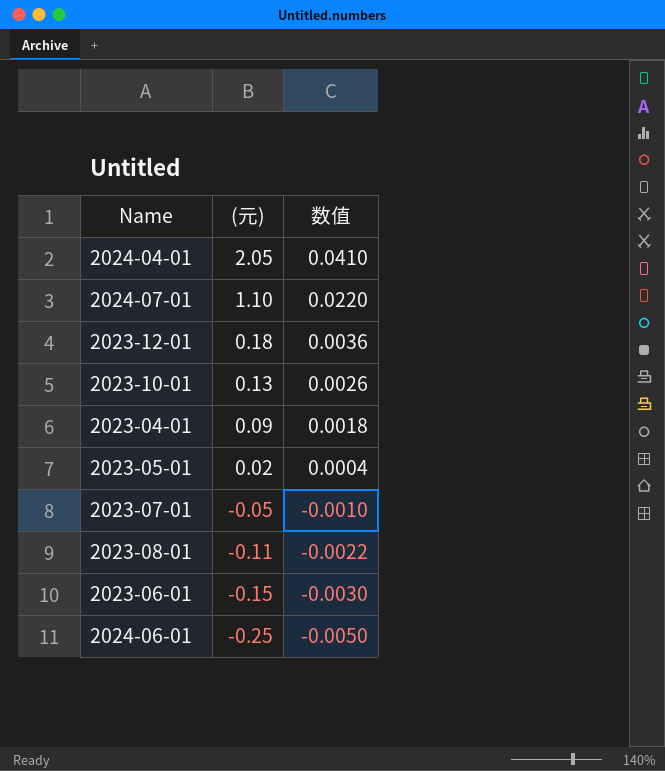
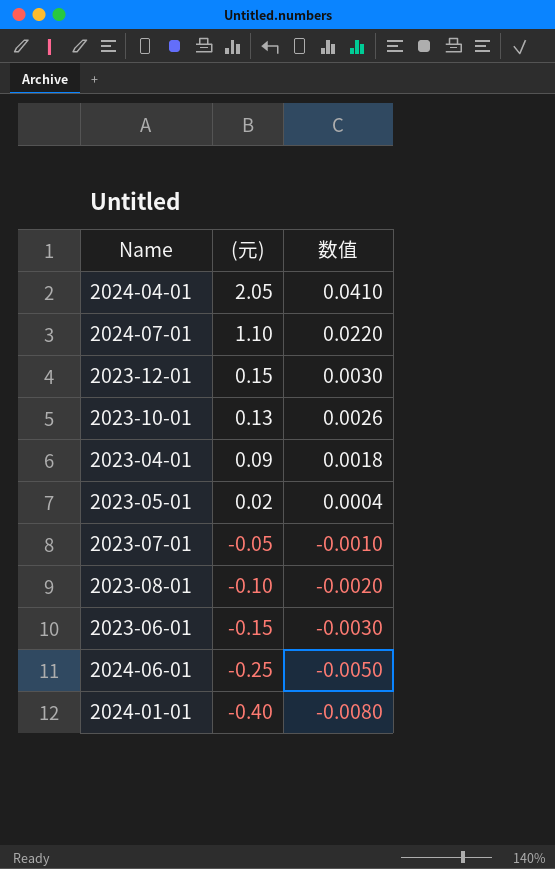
2023-12-01 | (元): 0.18 -> 0.15
2023-12-01 | 数值: 0.0036 -> 0.0030
2023-08-01 | (元): -0.11 -> -0.10
2023-08-01 | 数值: -0.0022 -> -0.0020
row 2024-01-01: none -> -0.40 | -0.0080

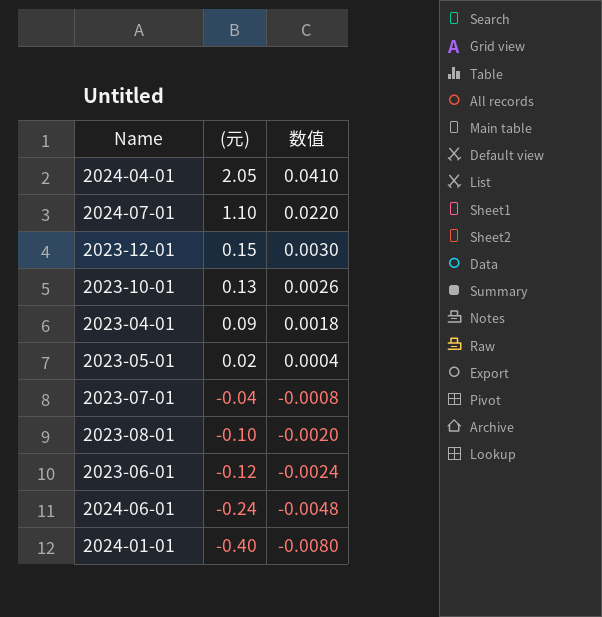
2023-07-01 | (元): -0.05 -> -0.04
2023-07-01 | 数值: -0.0010 -> -0.0008
2023-06-01 | (元): -0.15 -> -0.12
2023-06-01 | 数值: -0.0030 -> -0.0024
2024-06-01 | (元): -0.25 -> -0.24
2024-06-01 | 数值: -0.0050 -> -0.0048

